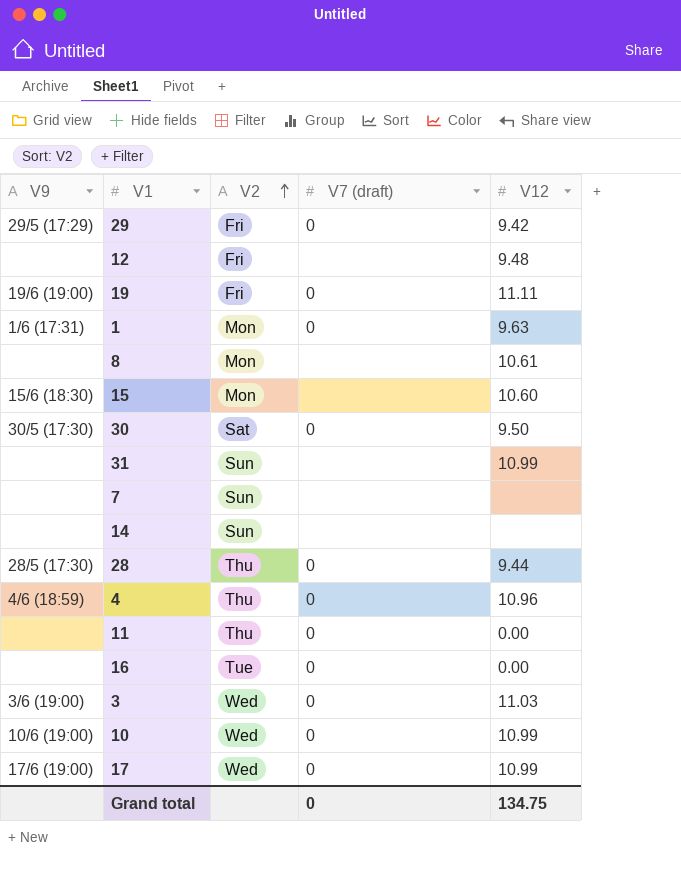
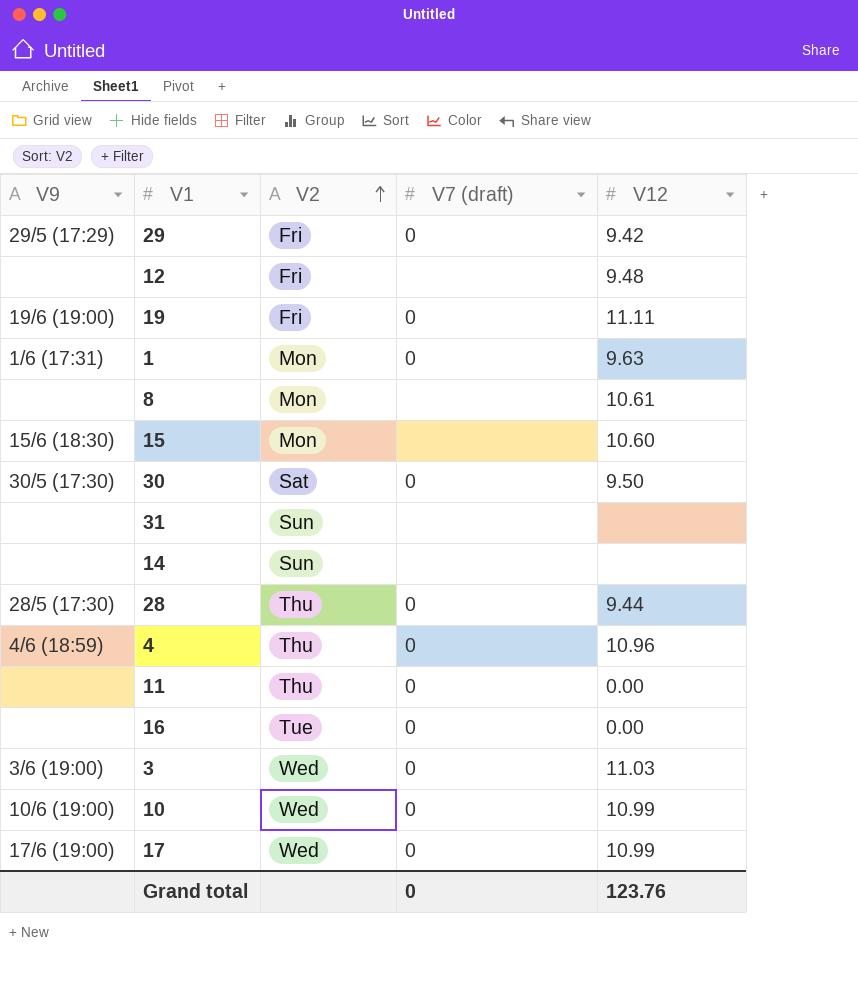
row 7: none | Sun | none | none -> none
31 | V12: 10.99 -> none
Grand total | V12: 134.75 -> 123.76

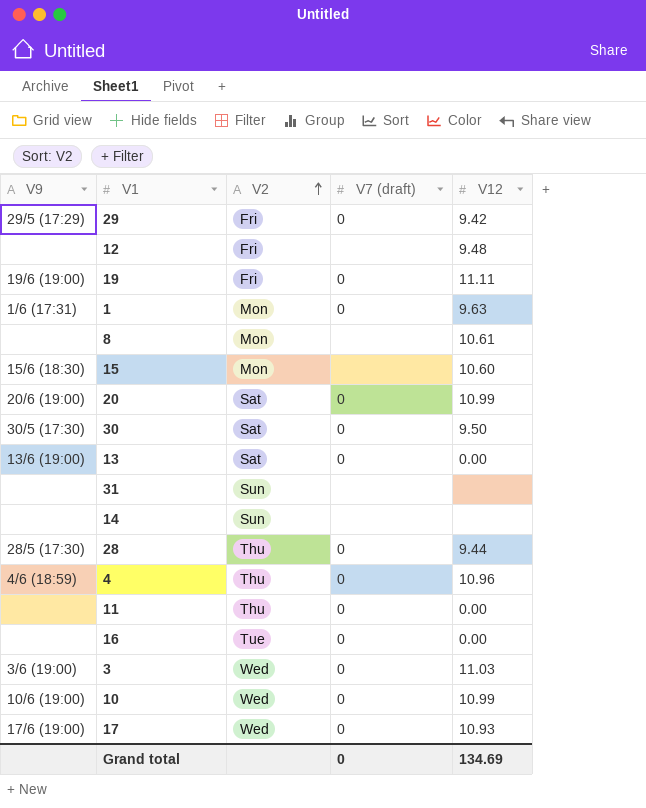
row 20: none -> 20/6 (19:00) | Sat | 0 | 10.99
row 13: none -> 13/6 (19:00) | Sat | 0 | 0.00
17 | V12: 10.99 -> 10.93
Grand total | V12: 123.76 -> 134.69

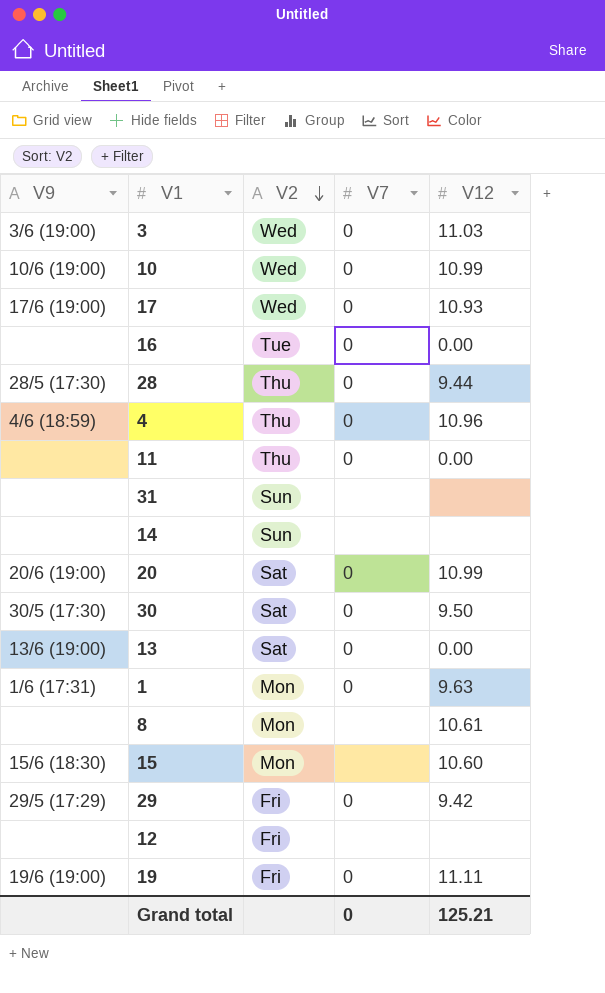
row order: V2 ascending -> V2 descending
column name: V7 (draft) -> V7
12 | V12: 9.48 -> none
Grand total | V12: 134.69 -> 125.21

